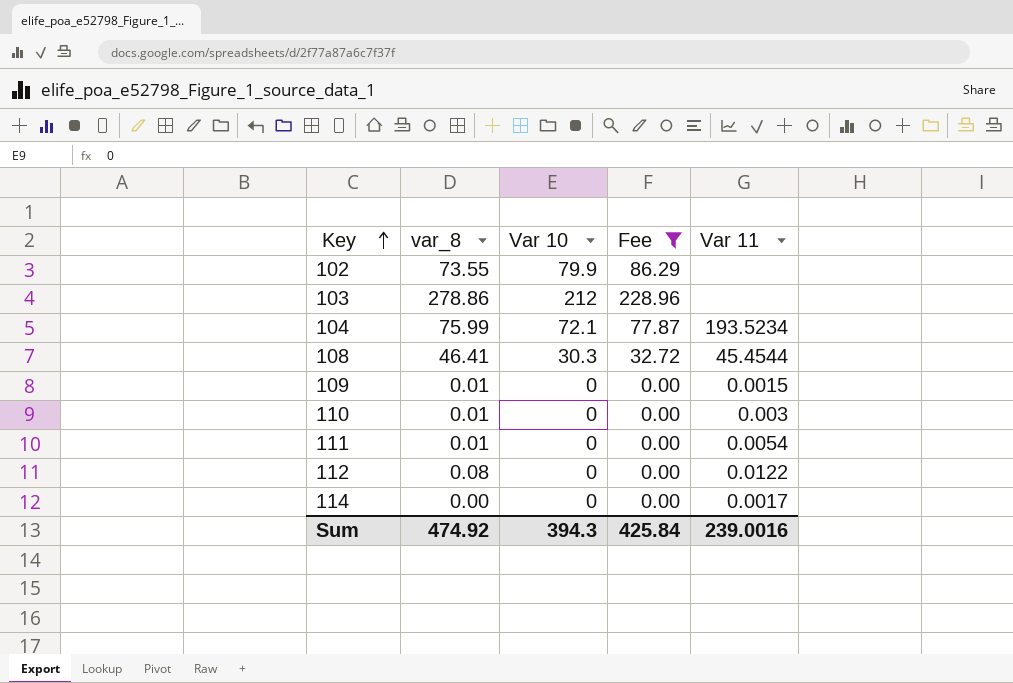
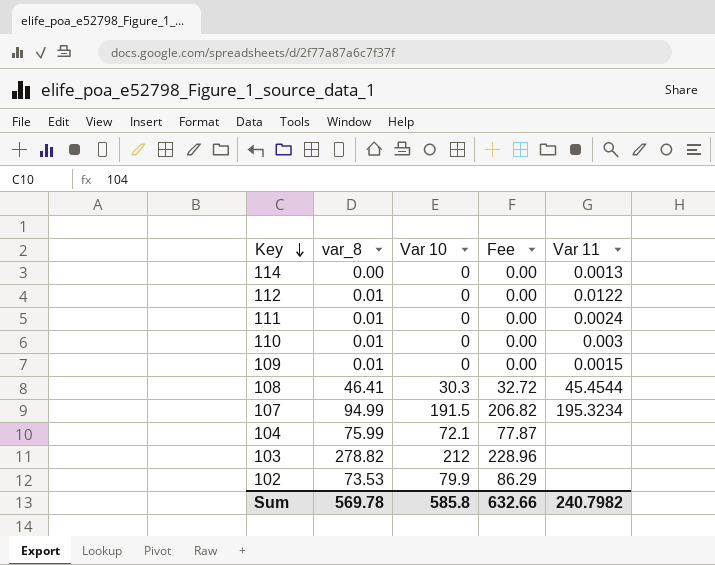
filter: Fee != 206.82 -> none
row order: Key ascending -> Key descending
114 | Var 11: 0.0017 -> 0.0013
112 | var_8: 0.08 -> 0.01
111 | Var 11: 0.0054 -> 0.0024
104 | Var 11: 193.5234 -> none
103 | var_8: 278.86 -> 278.82
102 | var_8: 73.55 -> 73.53
Sum | var_8: 474.92 -> 569.78
Sum | Var 10: 394.3 -> 585.8
Sum | Fee: 425.84 -> 632.66
Sum | Var 11: 239.0016 -> 240.7982

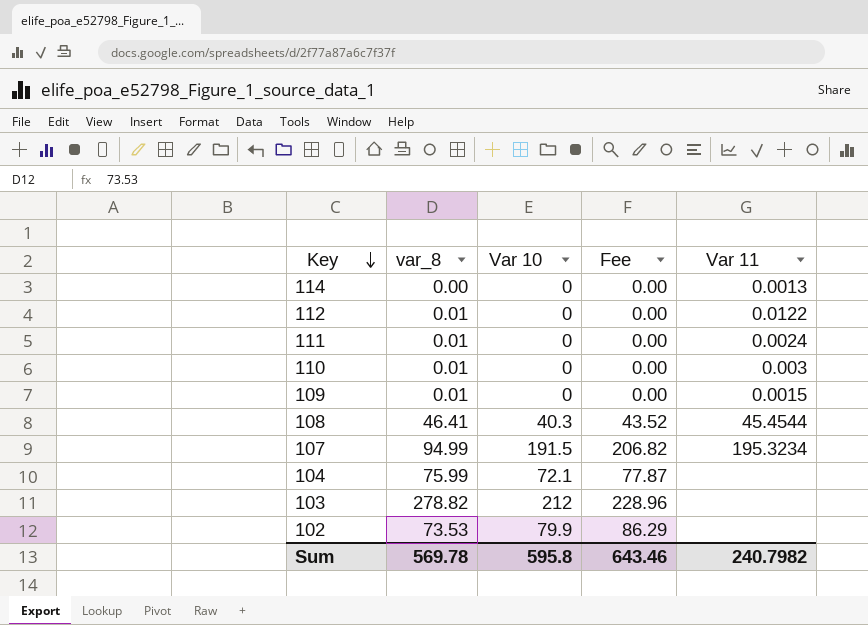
108 | Var 10: 30.3 -> 40.3
108 | Fee: 32.72 -> 43.52
Sum | Var 10: 585.8 -> 595.8
Sum | Fee: 632.66 -> 643.46

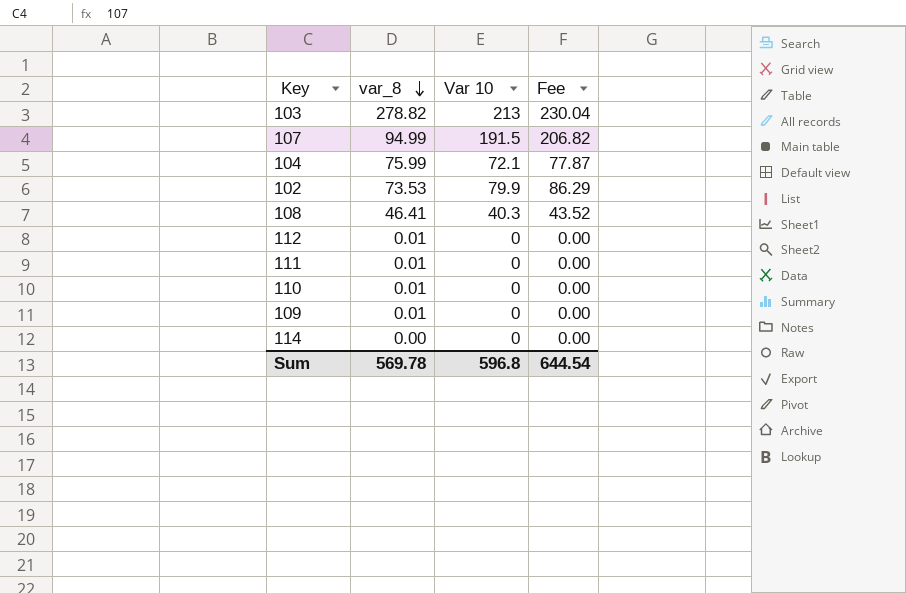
row order: Key descending -> var_8 descending
column Var 11 | position: 5 -> none
103 | Var 10: 212 -> 213
103 | Fee: 228.96 -> 230.04
Sum | Var 10: 595.8 -> 596.8
Sum | Fee: 643.46 -> 644.54

